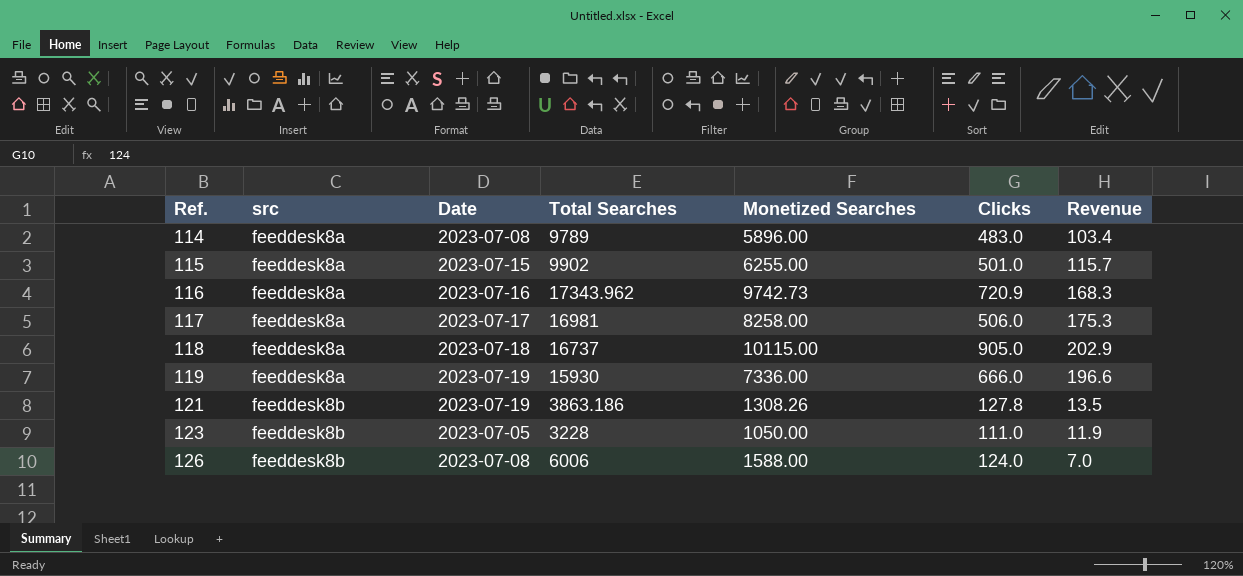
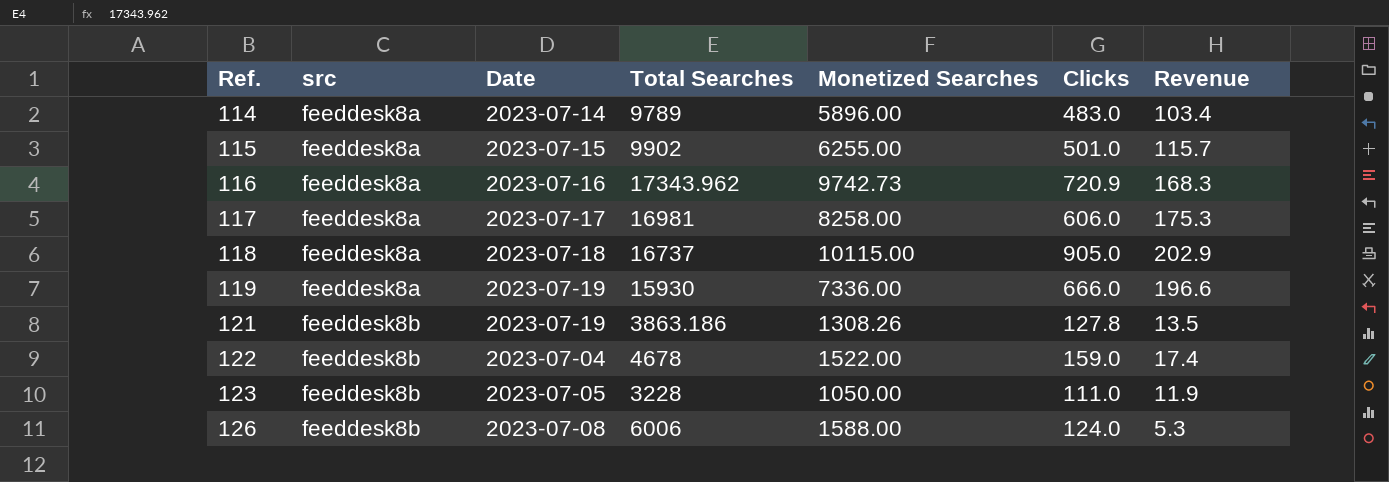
114 | Date: 2023-07-08 -> 2023-07-14
117 | Clicks: 506.0 -> 606.0
row 122: none -> feeddesk8b | 2023-07-04 | 4678 | 1522.00 | 159.0 | 17.4
126 | Revenue: 7.0 -> 5.3

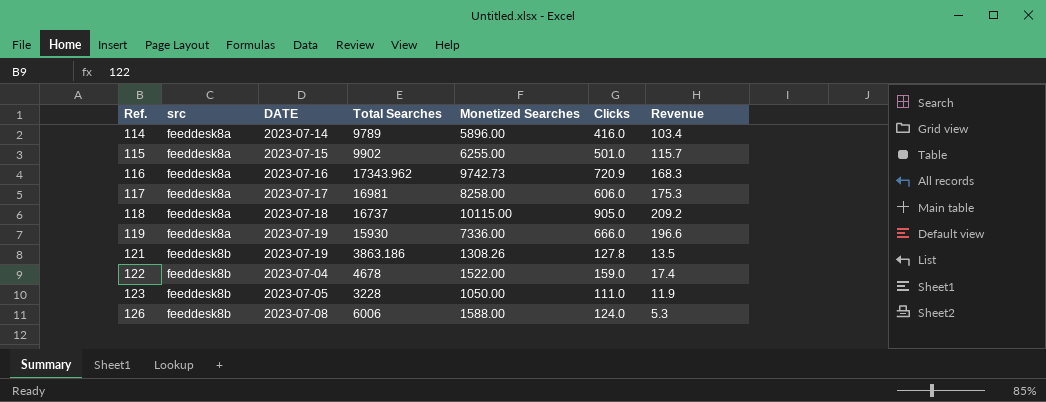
column name: Date -> DATE
114 | Clicks: 483.0 -> 416.0
118 | Revenue: 202.9 -> 209.2

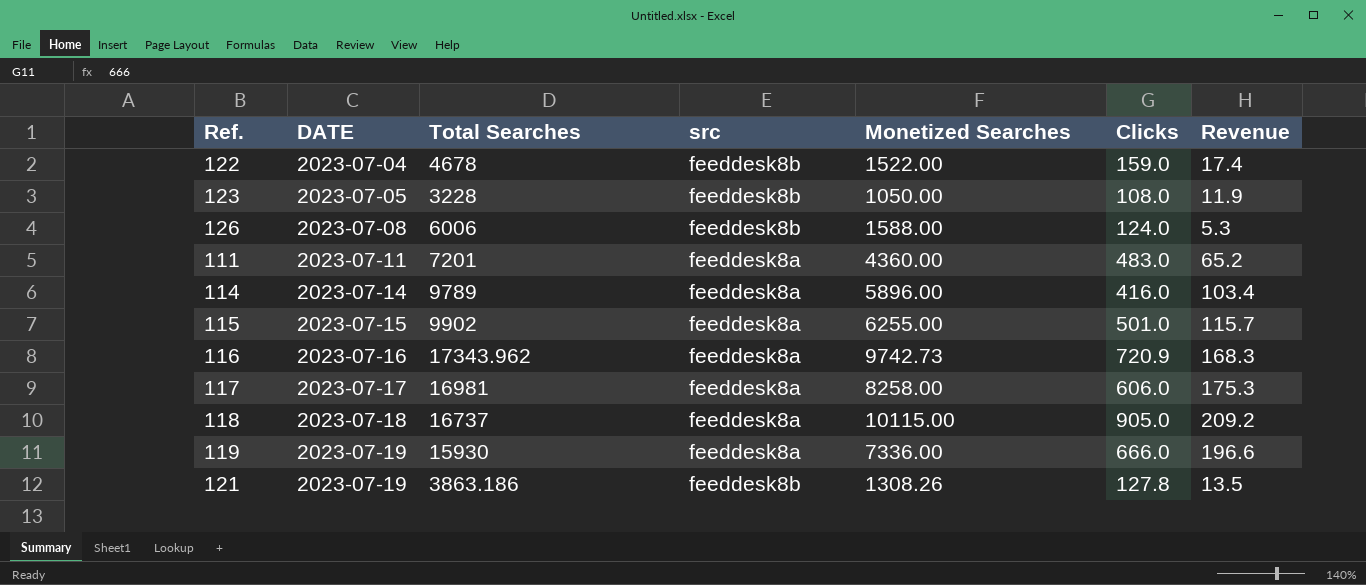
row order: Ref. ascending -> DATE ascending
column src | position: 2 -> 4
123 | Clicks: 111.0 -> 108.0
row 111: none -> 2023-07-11 | 7201 | feeddesk8a | 4360.00 | 483.0 | 65.2

